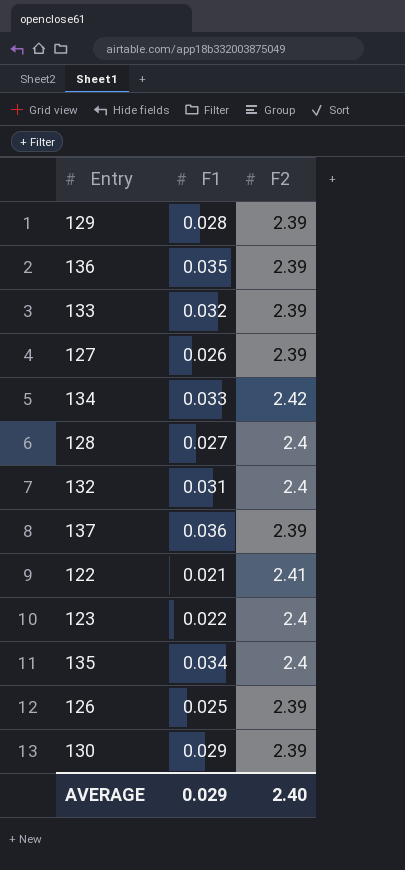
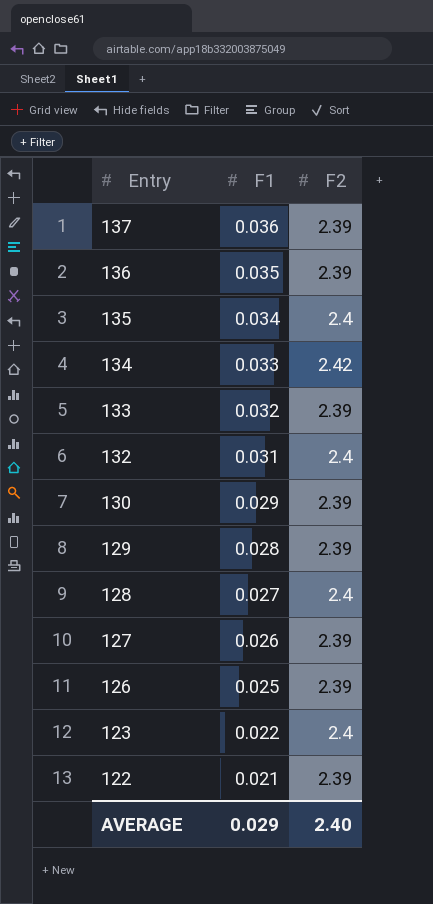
row order: none -> Entry descending
122 | F2: 2.41 -> 2.39

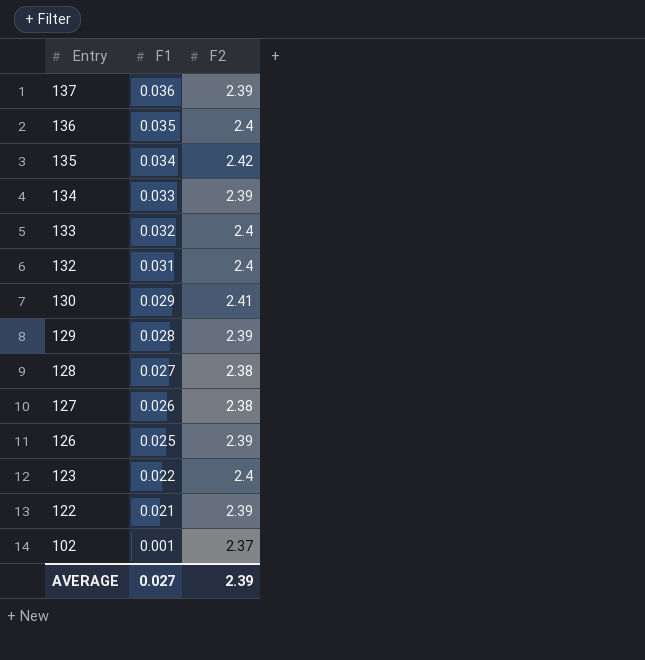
136 | F2: 2.39 -> 2.4
135 | F2: 2.4 -> 2.42
134 | F2: 2.42 -> 2.39
133 | F2: 2.39 -> 2.4
130 | F2: 2.39 -> 2.41
128 | F2: 2.4 -> 2.38
127 | F2: 2.39 -> 2.38
row 102: none -> 0.001 | 2.37
AVERAGE | F1: 0.029 -> 0.027
AVERAGE | F2: 2.40 -> 2.39

